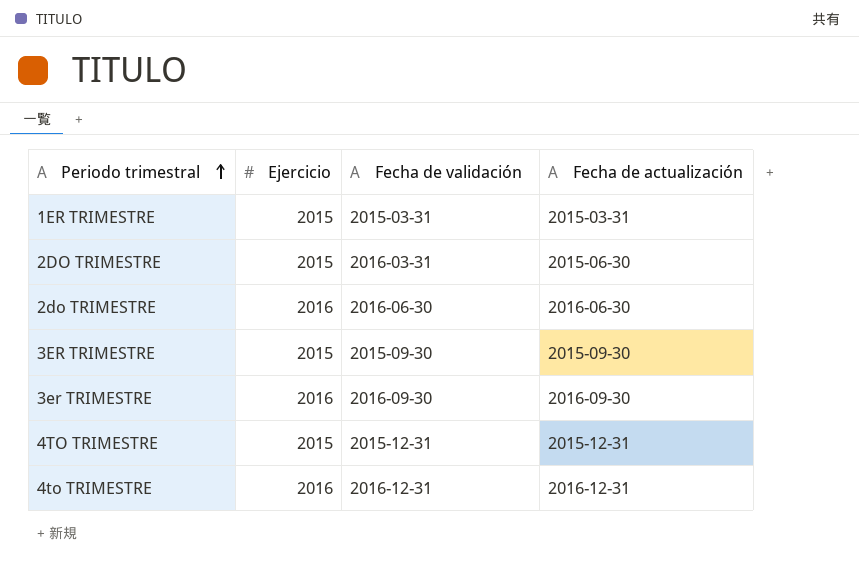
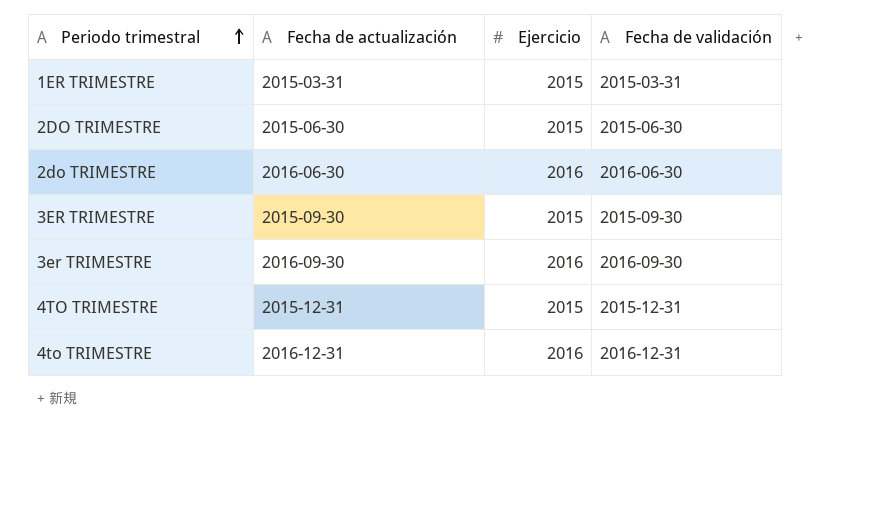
column Fecha de actualización | position: 4 -> 2
2DO TRIMESTRE | Fecha de validación: 2016-03-31 -> 2015-06-30

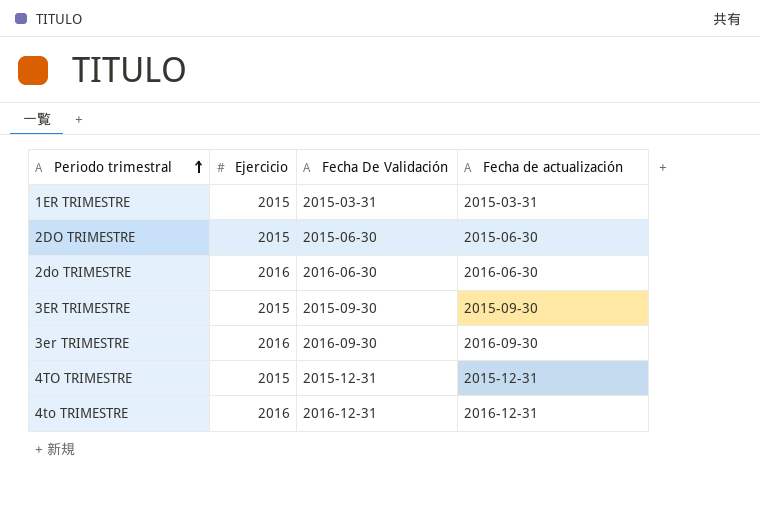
column name: Fecha de validación -> Fecha De Validación
column Fecha de actualización | position: 2 -> 4

